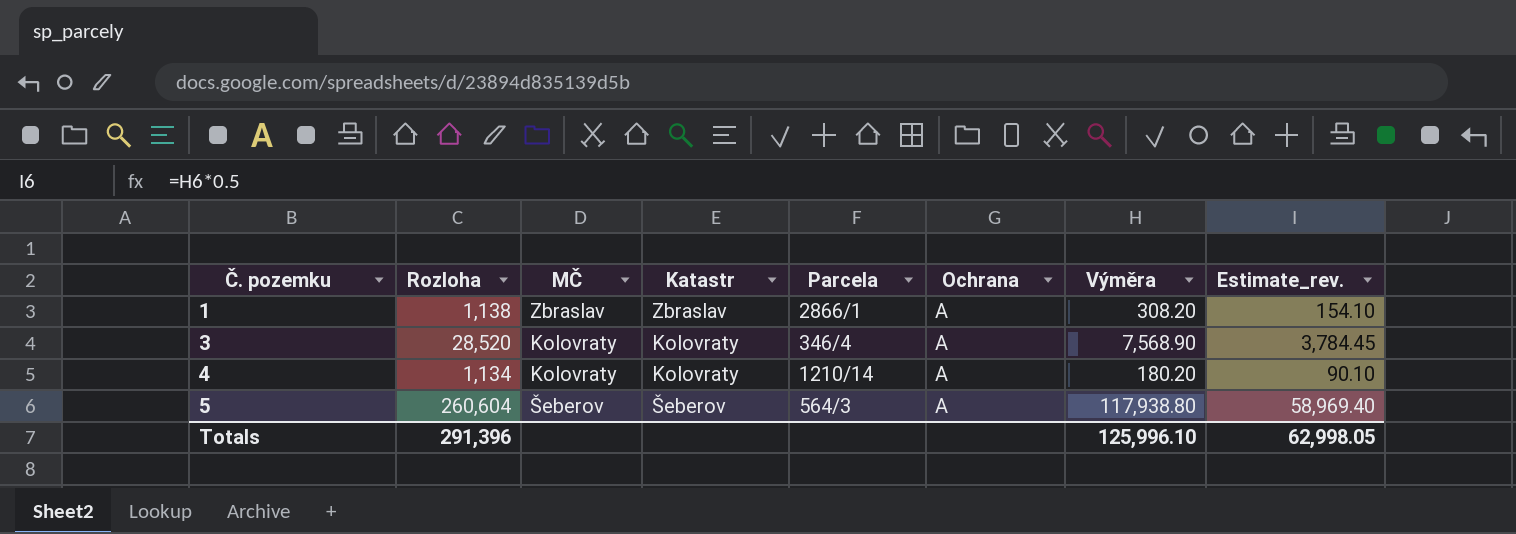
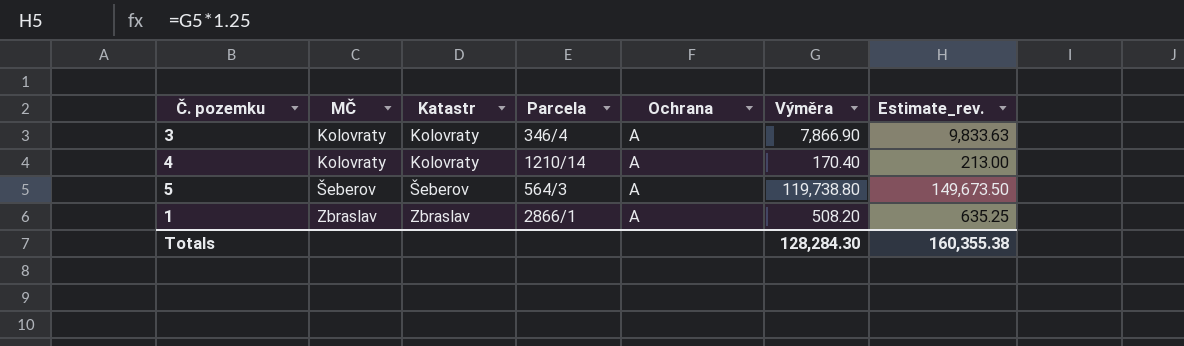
row order: Č. pozemku ascending -> MČ ascending
column Rozloha | position: 2 -> none
column Estimate_rev. | formula: [Výměra] * 0.5 -> [Výměra] * 1.25
3 | Výměra: 7,568.90 -> 7,866.90
4 | Výměra: 180.20 -> 170.40
5 | Výměra: 117,938.80 -> 119,738.80
1 | Výměra: 308.20 -> 508.20
Totals | Výměra: 125,996.10 -> 128,284.30
Totals | Estimate_rev.: 62,998.05 -> 160,355.38

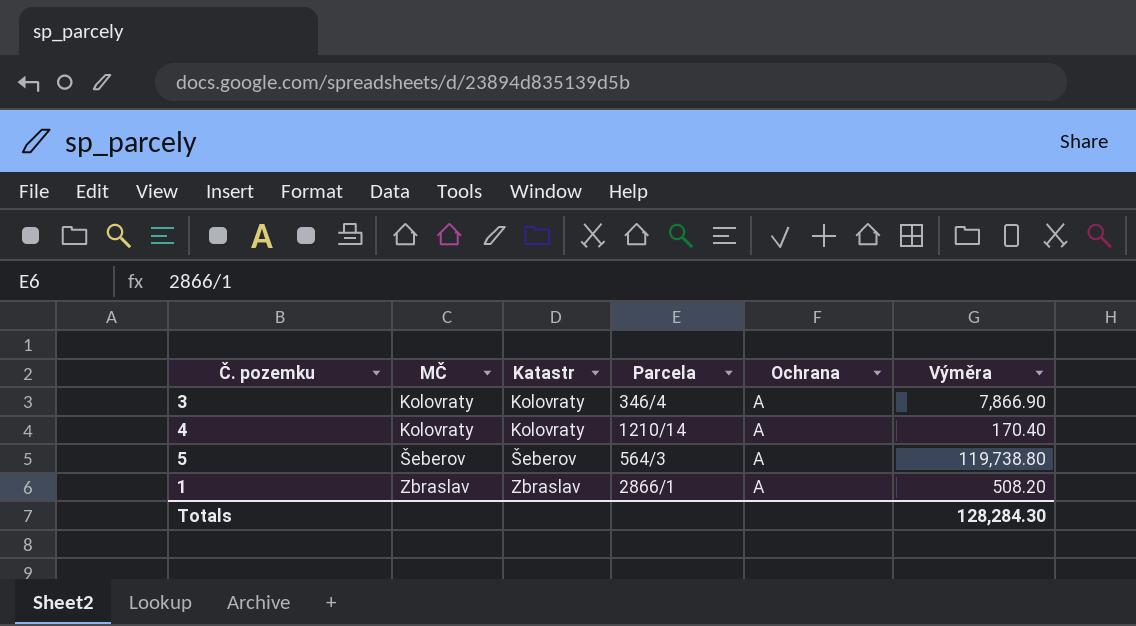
column Estimate_rev. | formula: [Výměra] * 1.25 -> none

